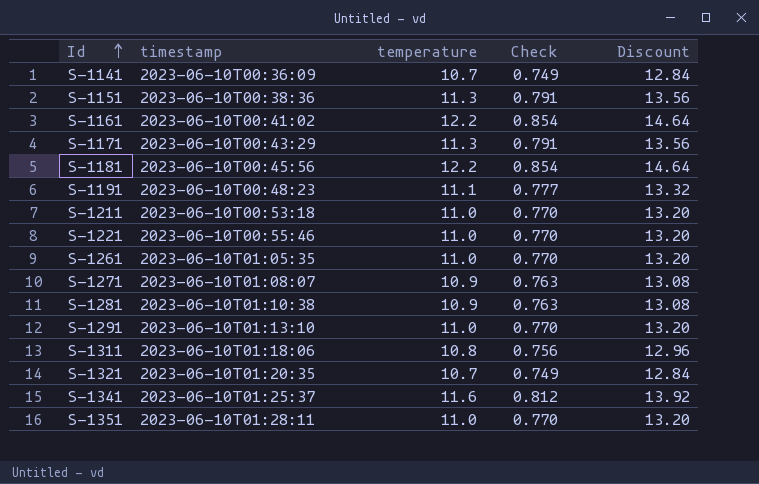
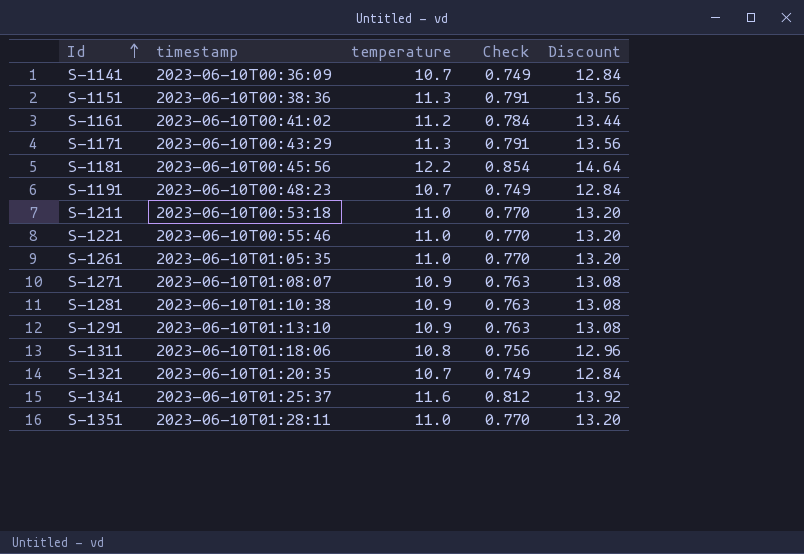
S-1161 | temperature: 12.2 -> 11.2
S-1161 | Check: 0.854 -> 0.784
S-1161 | Discount: 14.64 -> 13.44
S-1191 | temperature: 11.1 -> 10.7
S-1191 | Check: 0.777 -> 0.749
S-1191 | Discount: 13.32 -> 12.84
S-1291 | temperature: 11.0 -> 10.9
S-1291 | Check: 0.770 -> 0.763
S-1291 | Discount: 13.20 -> 13.08

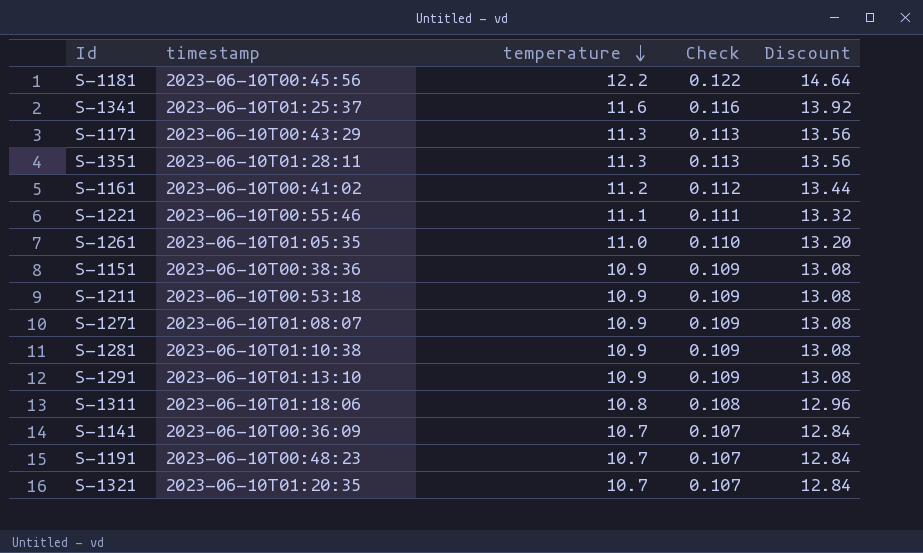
row order: Id ascending -> temperature descending
column Check | formula: [temperature] * 0.07 -> [temperature] * 0.01
S-1351 | temperature: 11.0 -> 11.3
S-1351 | Discount: 13.20 -> 13.56
S-1221 | temperature: 11.0 -> 11.1
S-1221 | Discount: 13.20 -> 13.32
S-1151 | temperature: 11.3 -> 10.9
S-1151 | Discount: 13.56 -> 13.08
S-1211 | temperature: 11.0 -> 10.9
S-1211 | Discount: 13.20 -> 13.08

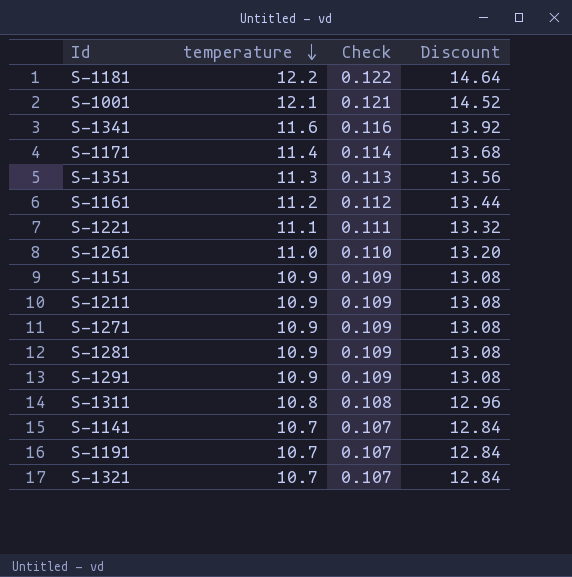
column timestamp | position: 2 -> none
row S-1001: none -> 12.1 | 0.121 | 14.52
S-1171 | temperature: 11.3 -> 11.4
S-1171 | Check: 0.113 -> 0.114
S-1171 | Discount: 13.56 -> 13.68

